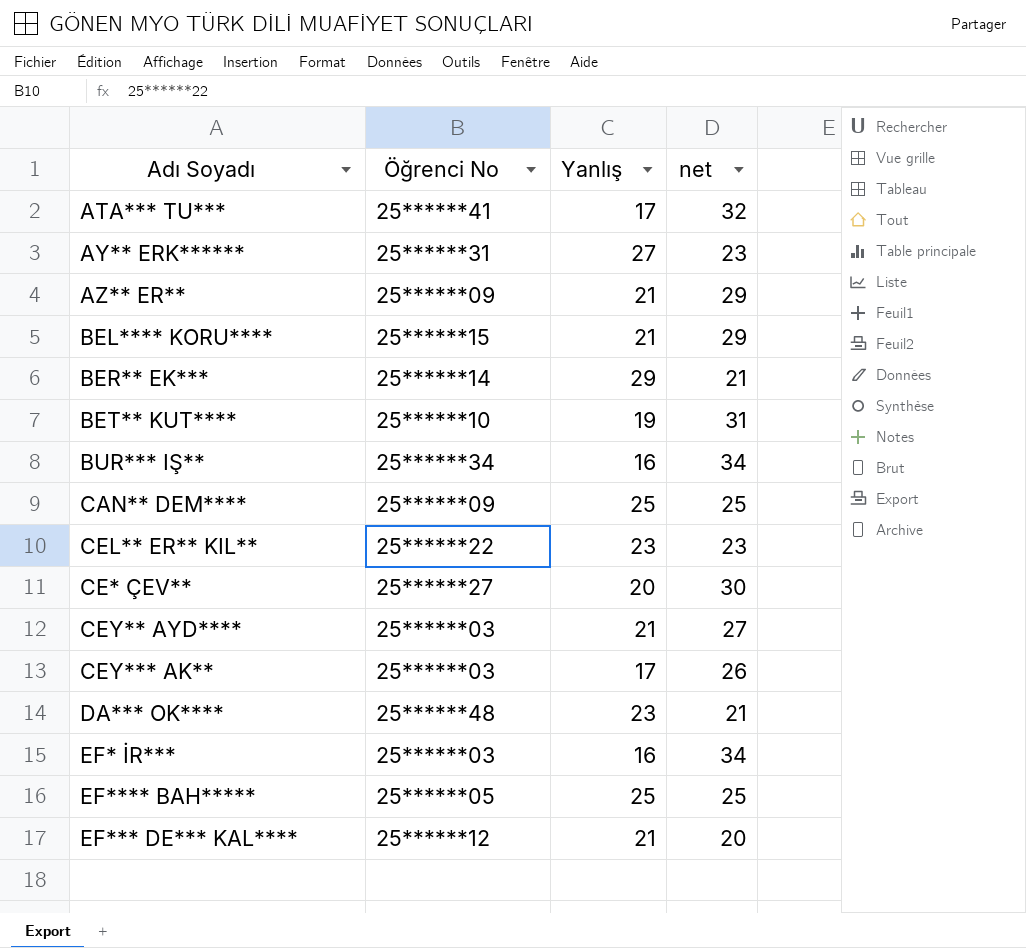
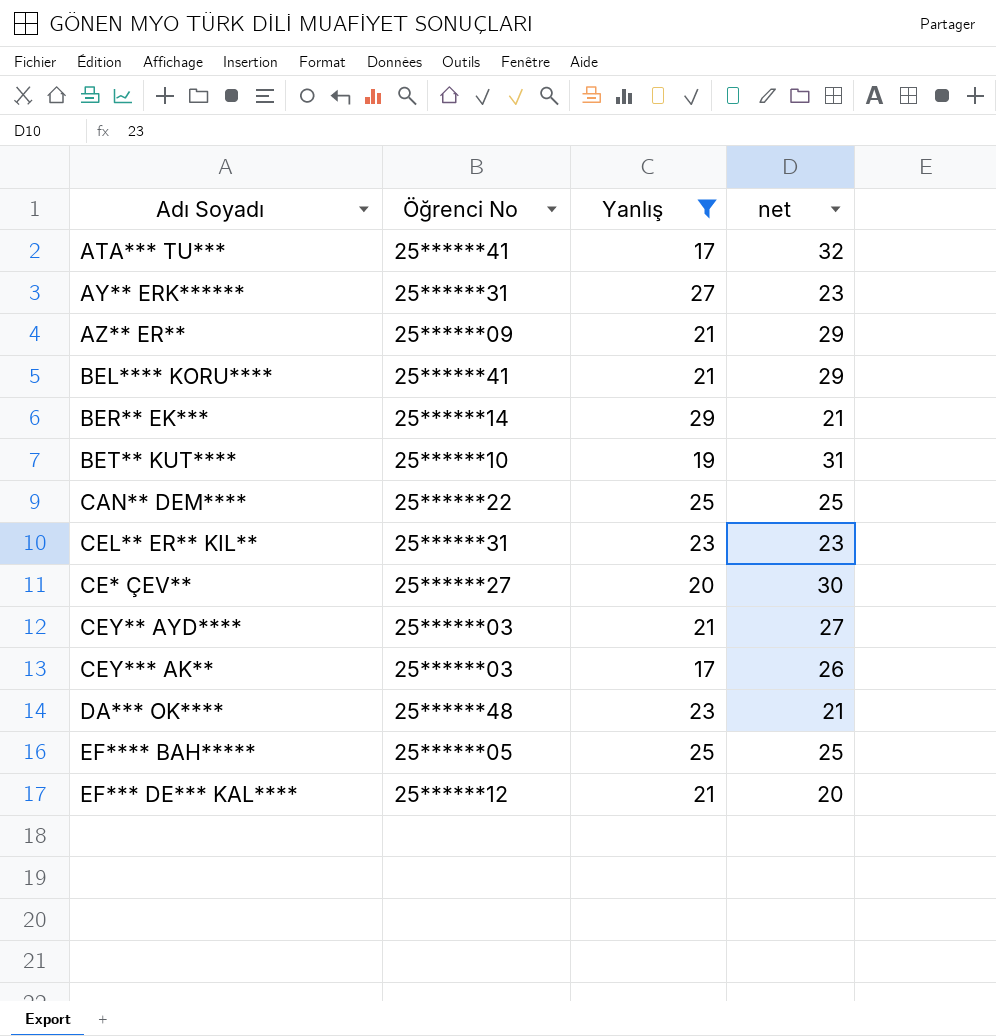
filter: none -> Yanlış != 16
BEL**** KORU**** | Öğrenci No: 25******15 -> 25******41
CAN** DEM**** | Öğrenci No: 25******09 -> 25******22
CEL** ER** KIL** | Öğrenci No: 25******22 -> 25******31

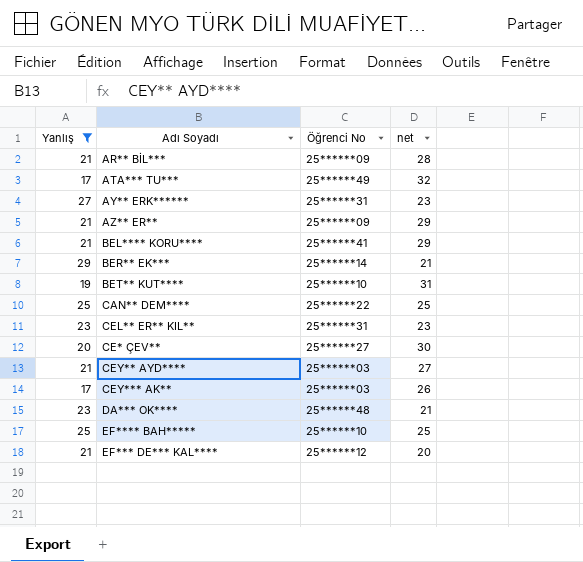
column Yanlış | position: 3 -> 1
row AR** BİL***: none -> 21 | 25******09 | 28
ATA*** TU*** | Öğrenci No: 25******41 -> 25******49
EF**** BAH***** | Öğrenci No: 25******05 -> 25******10

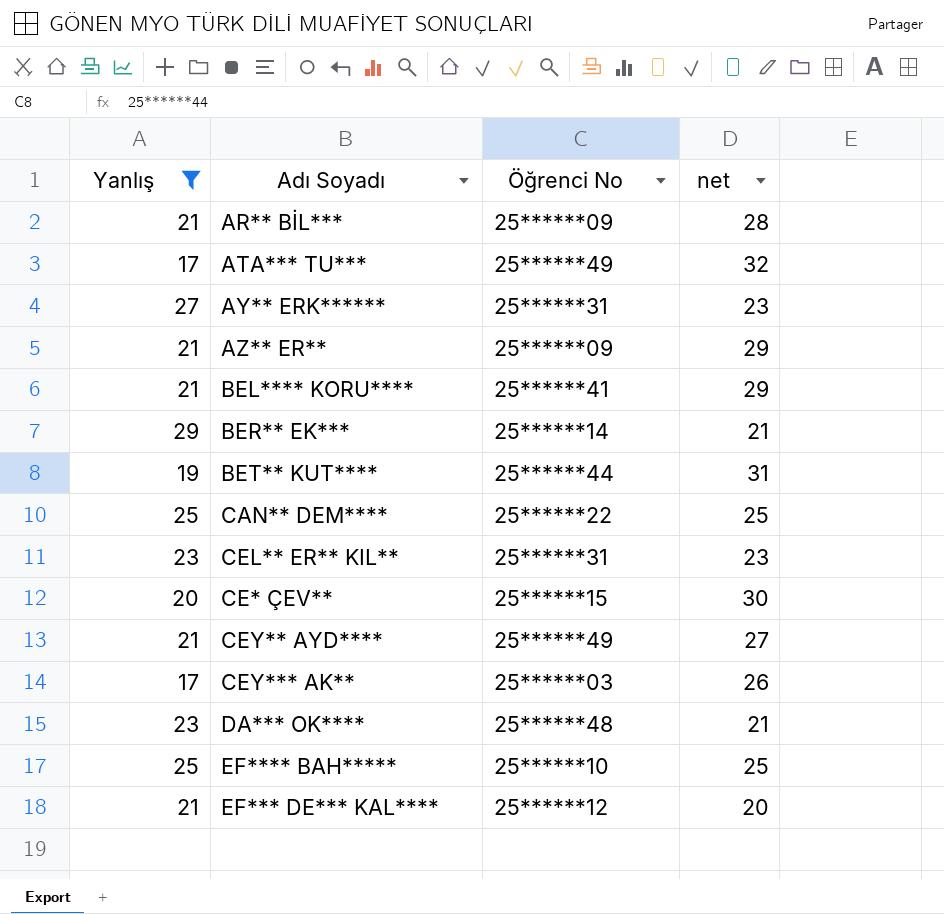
BET** KUT**** | Öğrenci No: 25******10 -> 25******44
CE* ÇEV** | Öğrenci No: 25******27 -> 25******15
CEY** AYD**** | Öğrenci No: 25******03 -> 25******49

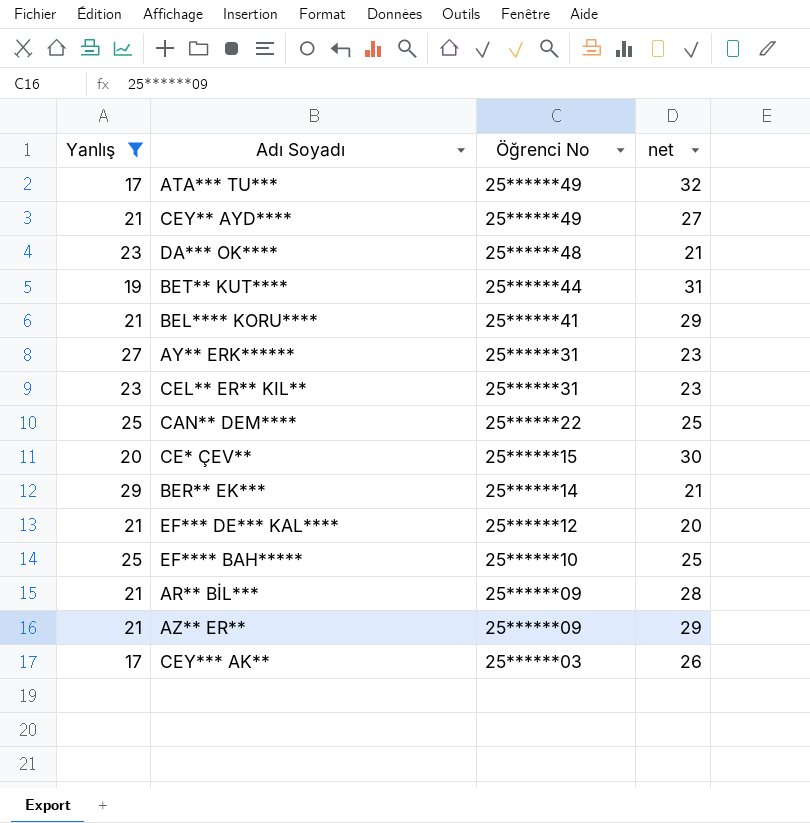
row order: none -> Öğrenci No descending

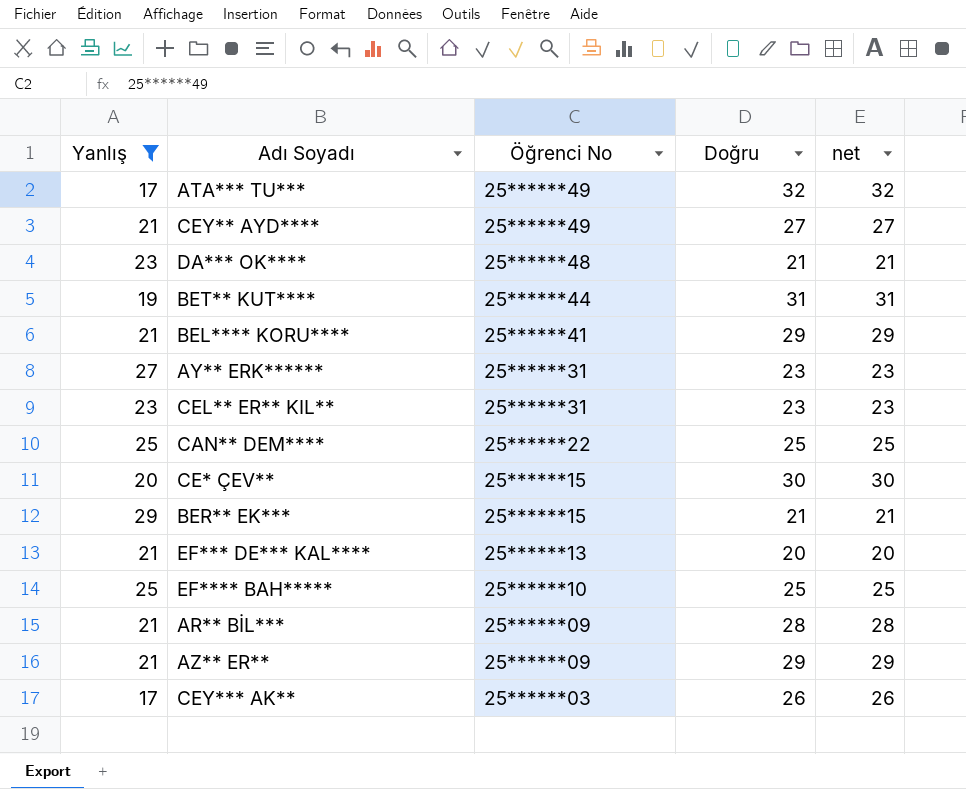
column Doğru | position: none -> 4
BER** EK*** | Öğrenci No: 25******14 -> 25******15
EF*** DE*** KAL**** | Öğrenci No: 25******12 -> 25******13

